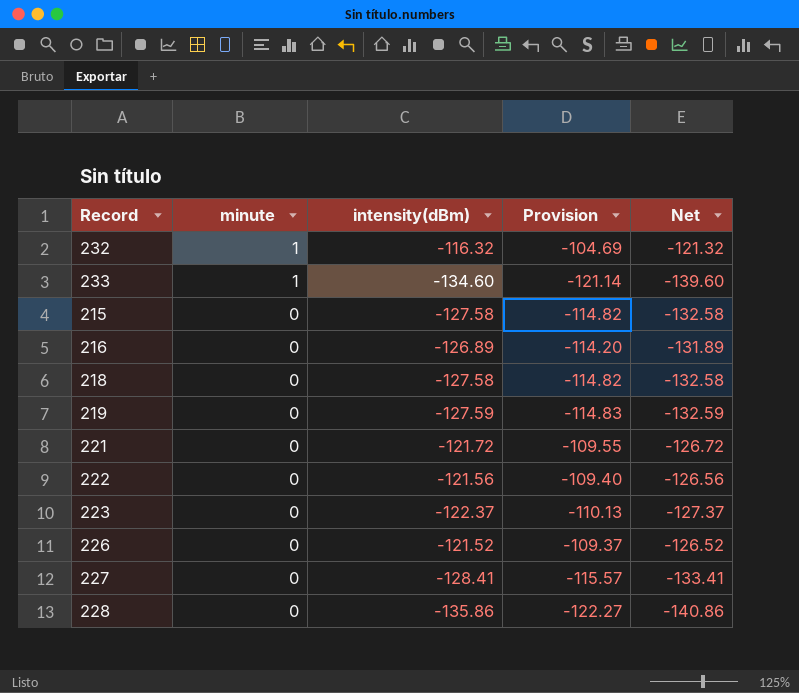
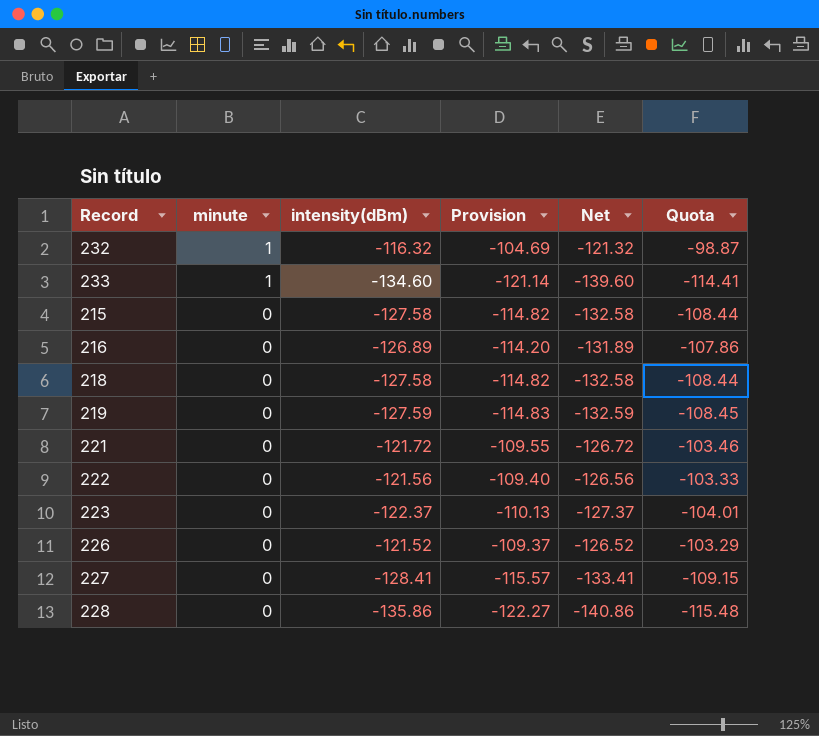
column Quota | formula: none -> [intensity(dBm)] * 0.85

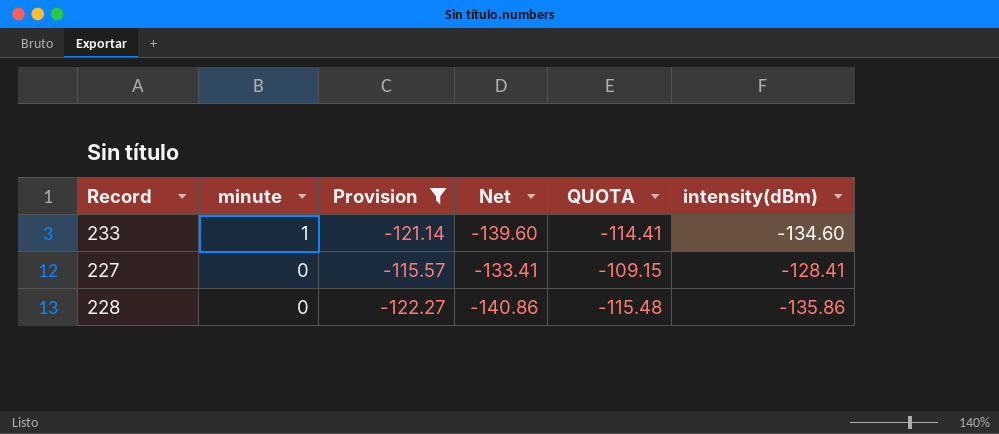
filter: none -> Provision <= -115.57
column name: Quota -> QUOTA
column intensity(dBm) | position: 3 -> 6

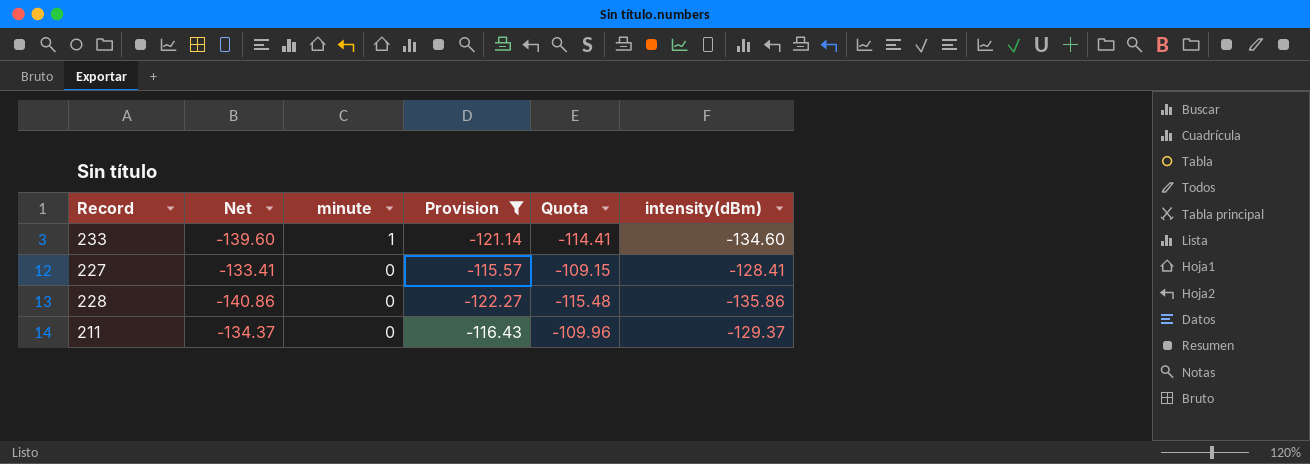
column Net | position: 4 -> 2
column name: QUOTA -> Quota
row 211: none -> -134.37 | 0 | -116.43 | -109.96 | -129.37

